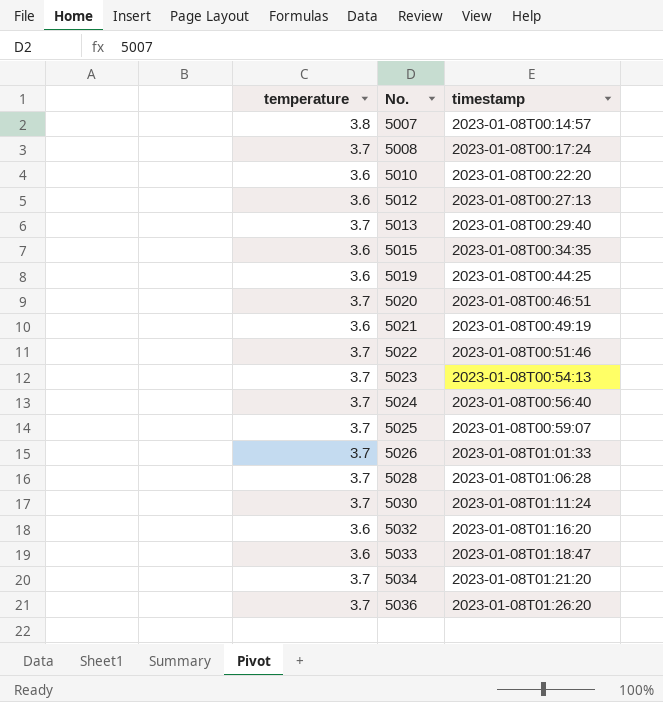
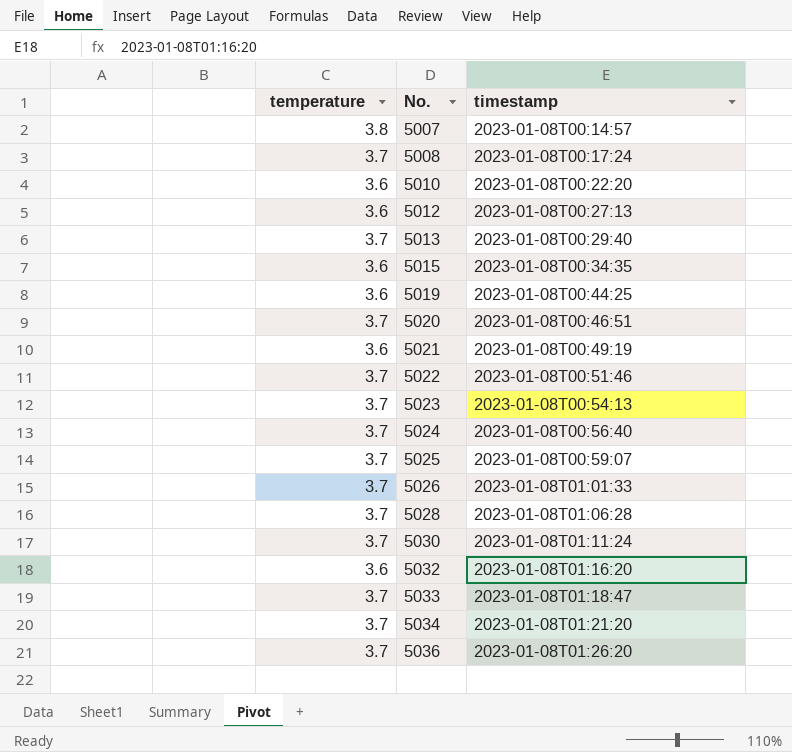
5033 | temperature: 3.6 -> 3.7

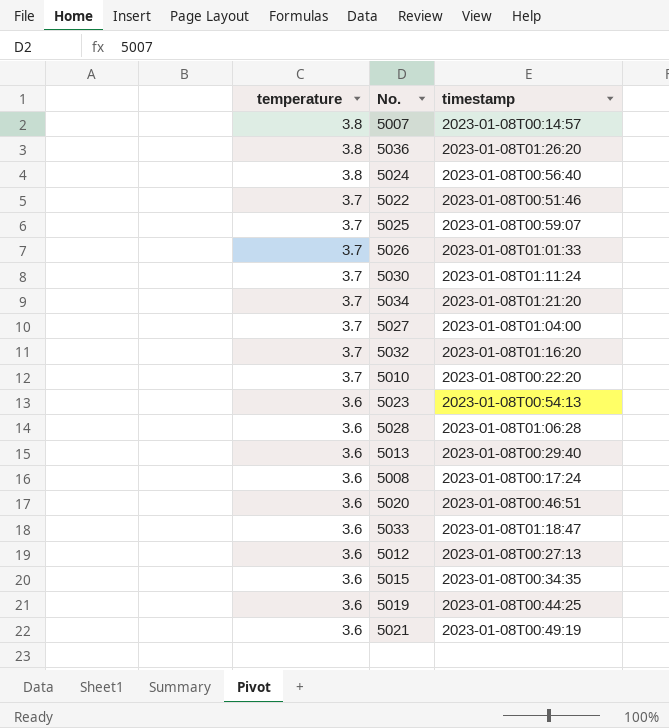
row order: No. ascending -> temperature descending
5036 | temperature: 3.7 -> 3.8
5024 | temperature: 3.7 -> 3.8
row 5027: none -> 3.7 | 2023-01-08T01:04:00
5032 | temperature: 3.6 -> 3.7
5010 | temperature: 3.6 -> 3.7
5023 | temperature: 3.7 -> 3.6
5028 | temperature: 3.7 -> 3.6
5013 | temperature: 3.7 -> 3.6
5008 | temperature: 3.7 -> 3.6
5020 | temperature: 3.7 -> 3.6
5033 | temperature: 3.7 -> 3.6

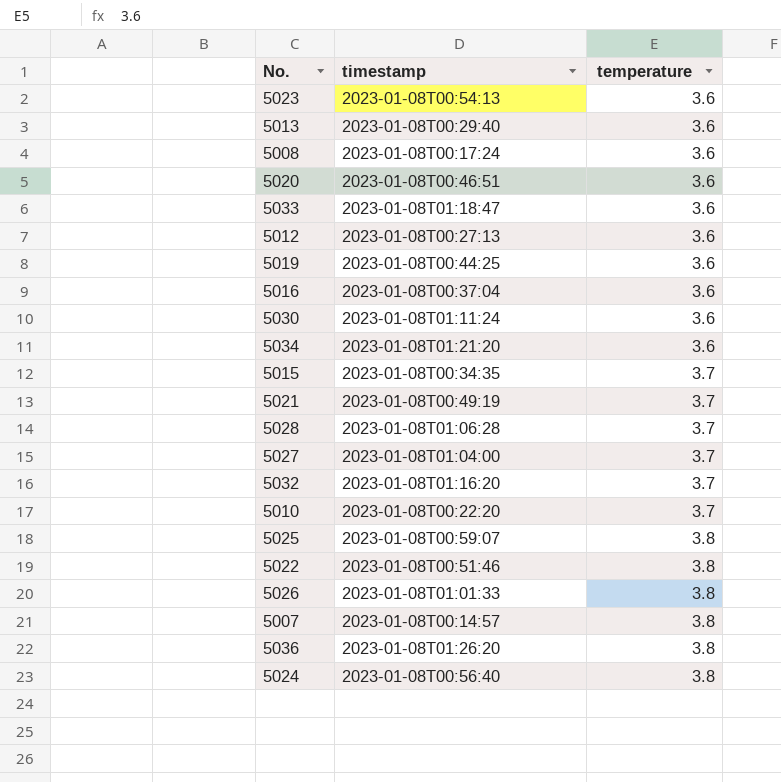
row order: temperature descending -> temperature ascending
column temperature | position: 1 -> 3
row 5016: none -> 2023-01-08T00:37:04 | 3.6
5030 | temperature: 3.7 -> 3.6
5034 | temperature: 3.7 -> 3.6
5015 | temperature: 3.6 -> 3.7
5021 | temperature: 3.6 -> 3.7
5028 | temperature: 3.6 -> 3.7
5025 | temperature: 3.7 -> 3.8
5022 | temperature: 3.7 -> 3.8
5026 | temperature: 3.7 -> 3.8

